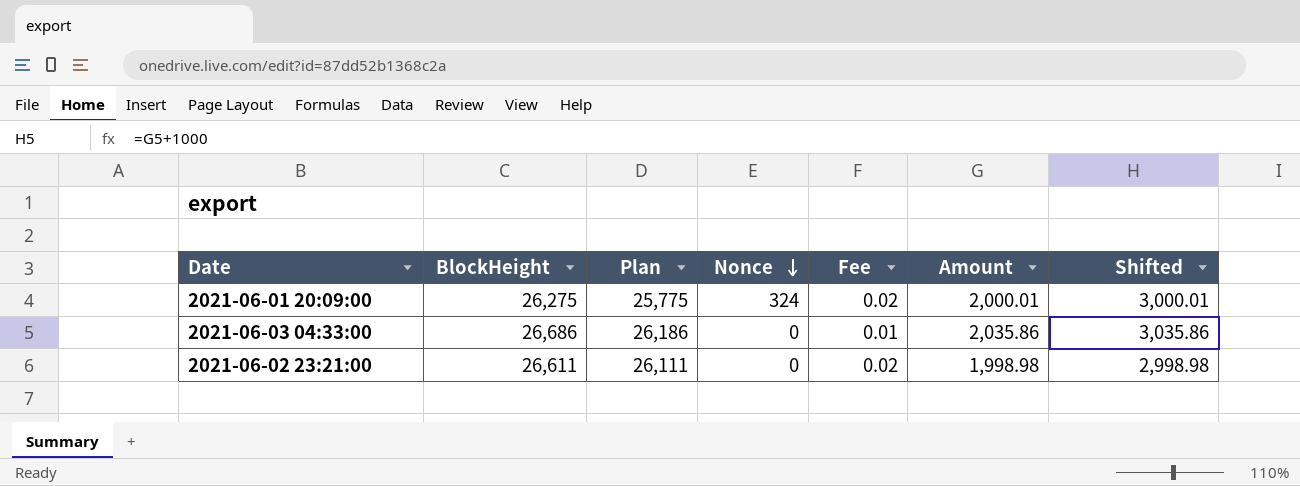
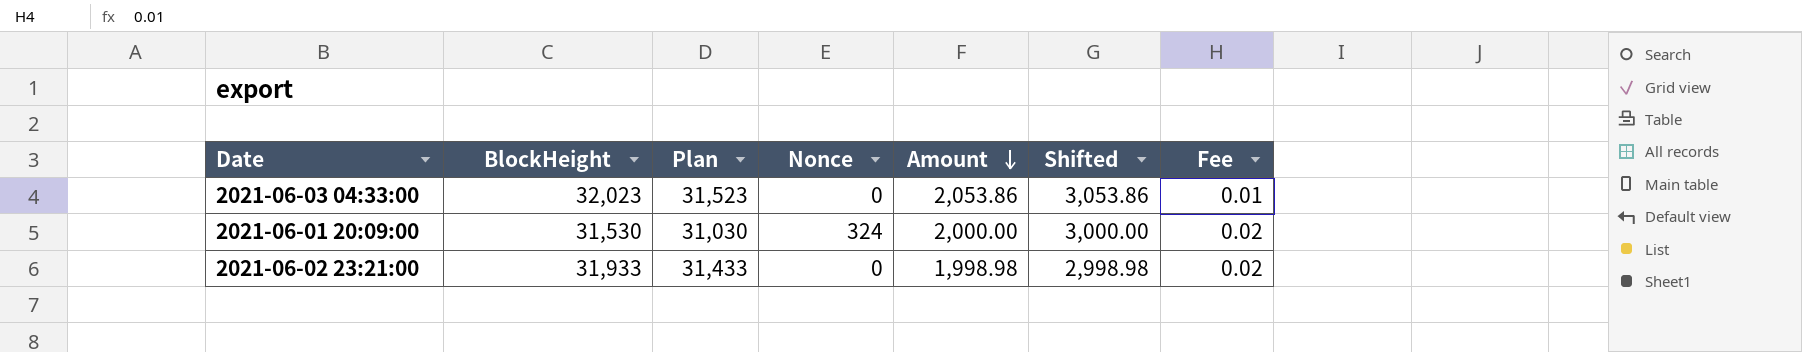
row order: Nonce descending -> Amount descending
column Fee | position: 5 -> 7
2021-06-03 04:33:00 | BlockHeight: 26,686 -> 32,023
2021-06-03 04:33:00 | Plan: 26,186 -> 31,523
2021-06-03 04:33:00 | Amount: 2,035.86 -> 2,053.86
2021-06-03 04:33:00 | Shifted: 3,035.86 -> 3,053.86
2021-06-01 20:09:00 | BlockHeight: 26,275 -> 31,530
2021-06-01 20:09:00 | Plan: 25,775 -> 31,030
2021-06-01 20:09:00 | Amount: 2,000.01 -> 2,000.00
2021-06-01 20:09:00 | Shifted: 3,000.01 -> 3,000.00
2021-06-02 23:21:00 | BlockHeight: 26,611 -> 31,933
2021-06-02 23:21:00 | Plan: 26,111 -> 31,433

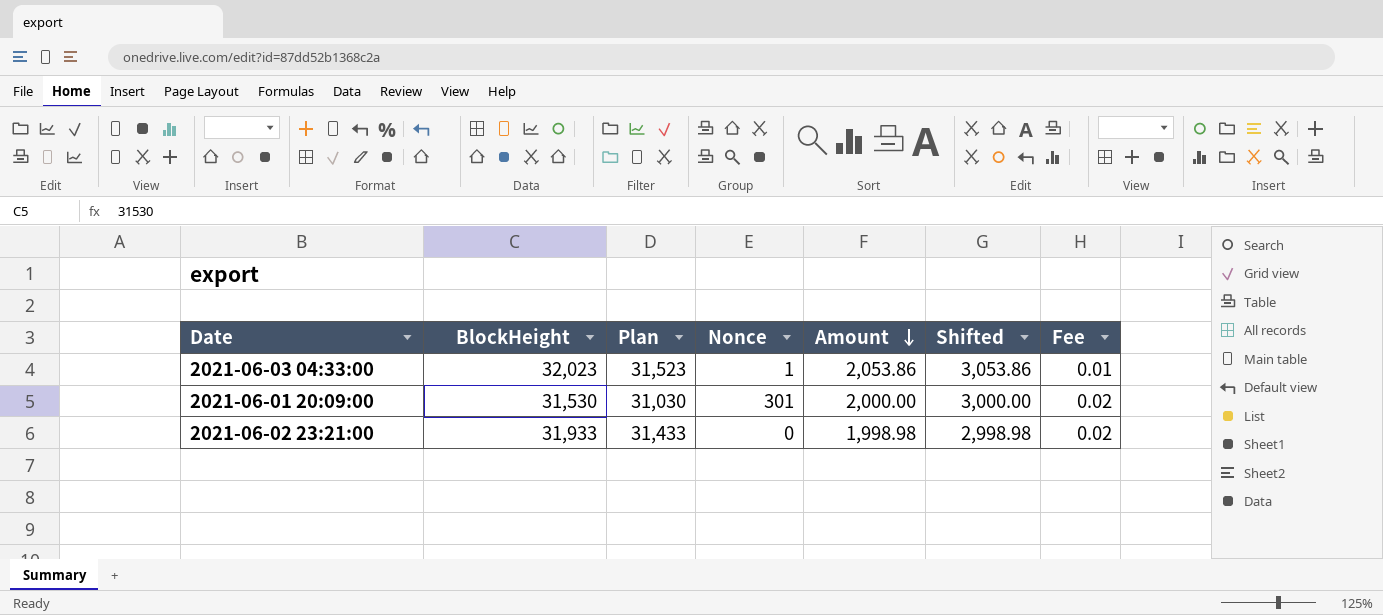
2021-06-03 04:33:00 | Nonce: 0 -> 1
2021-06-01 20:09:00 | Nonce: 324 -> 301

